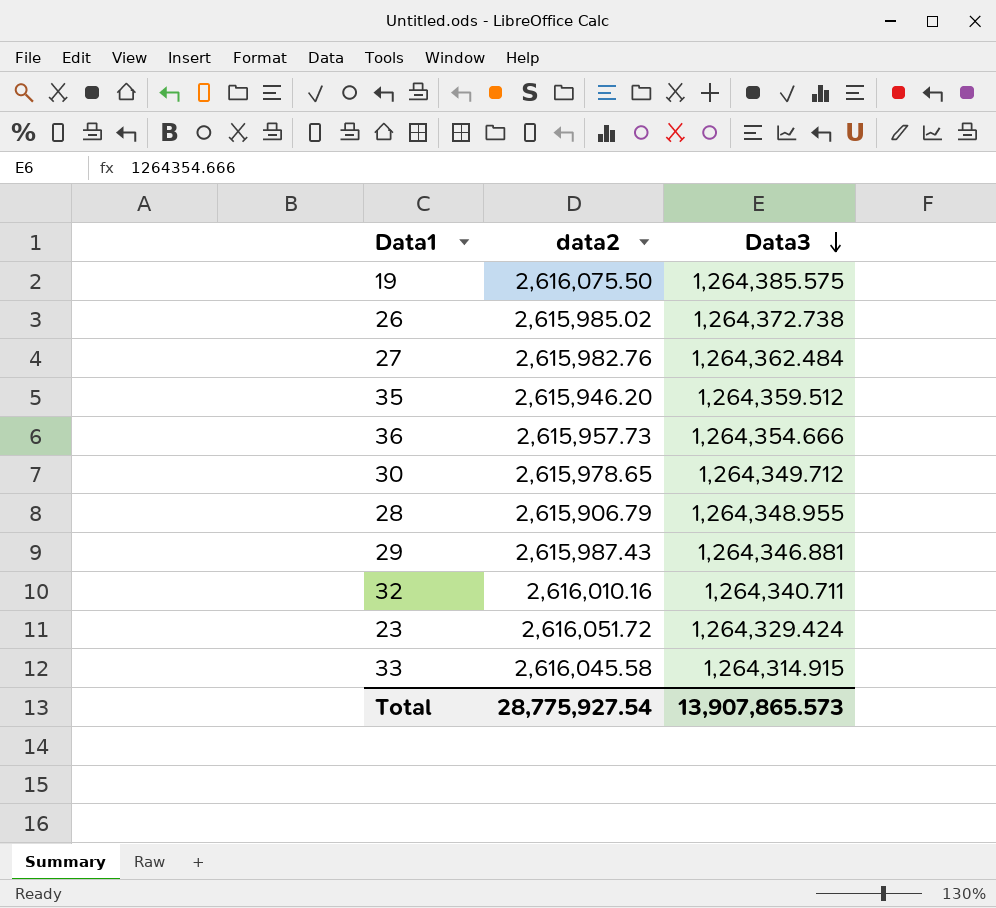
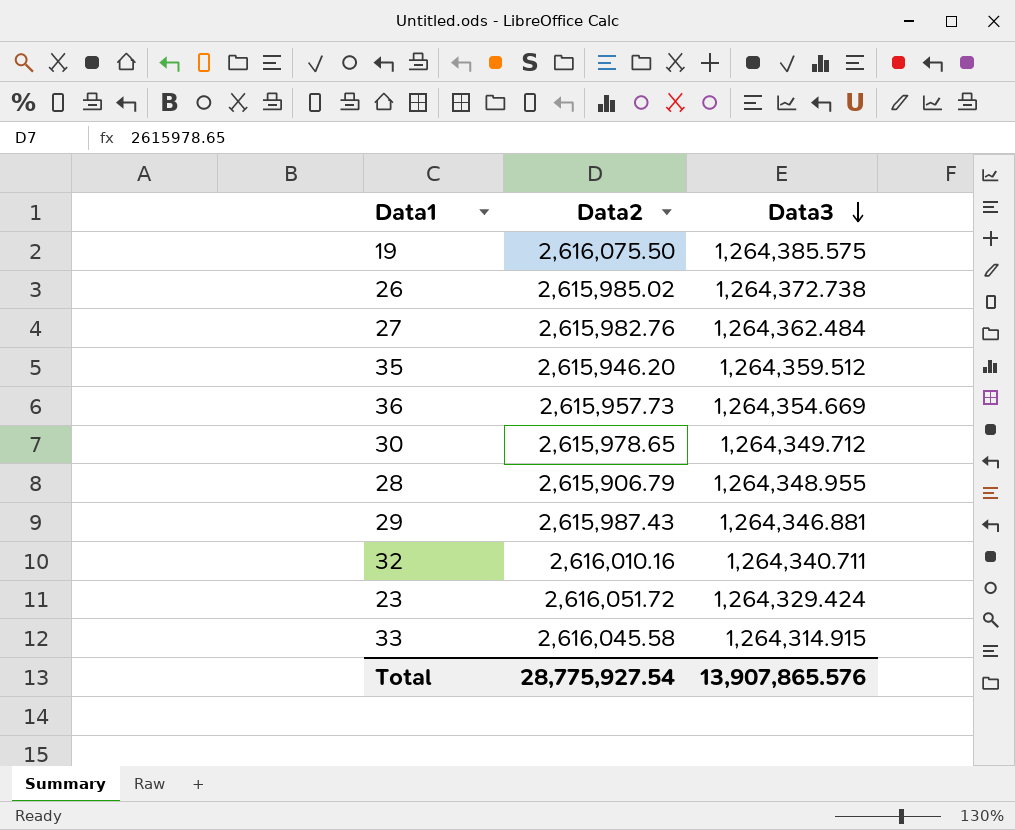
column name: data2 -> Data2
36 | Data3: 1,264,354.666 -> 1,264,354.669
Total | Data3: 13,907,865.573 -> 13,907,865.576

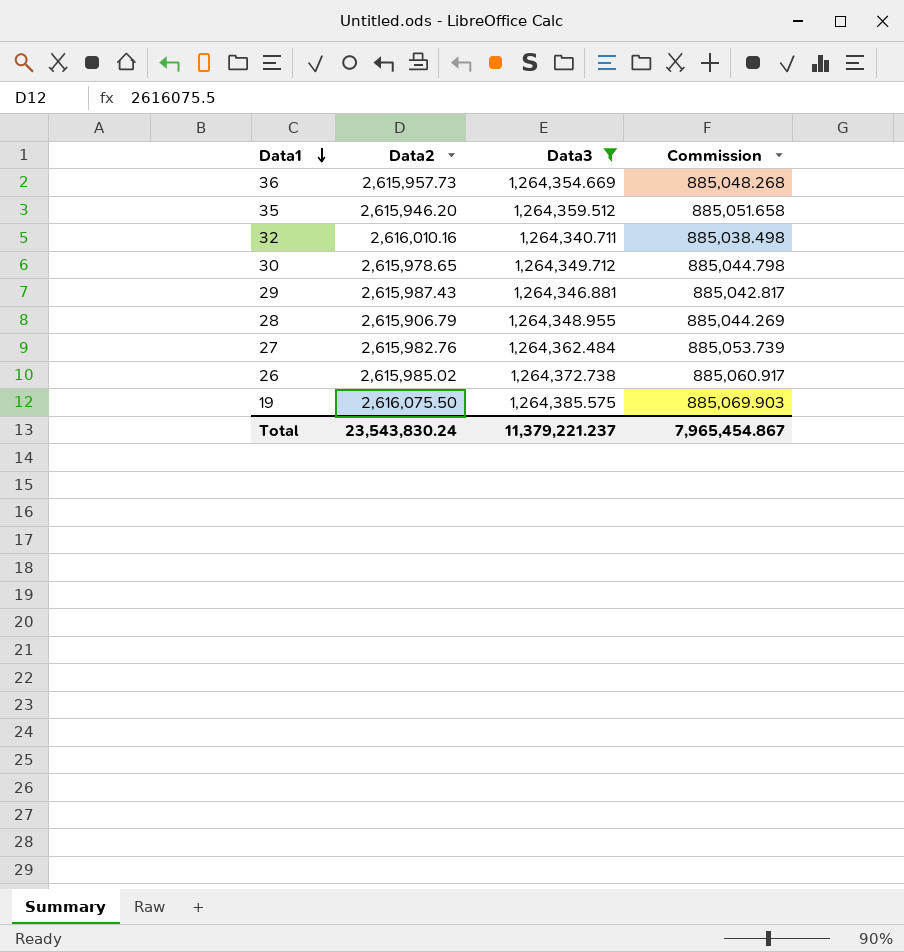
filter: none -> Data3 >= 1,264,340.711
row order: Data3 descending -> Data1 descending
column Commission | formula: none -> [Data3] * 0.7
Total | Data2: 28,775,927.54 -> 23,543,830.24
Total | Data3: 13,907,865.576 -> 11,379,221.237

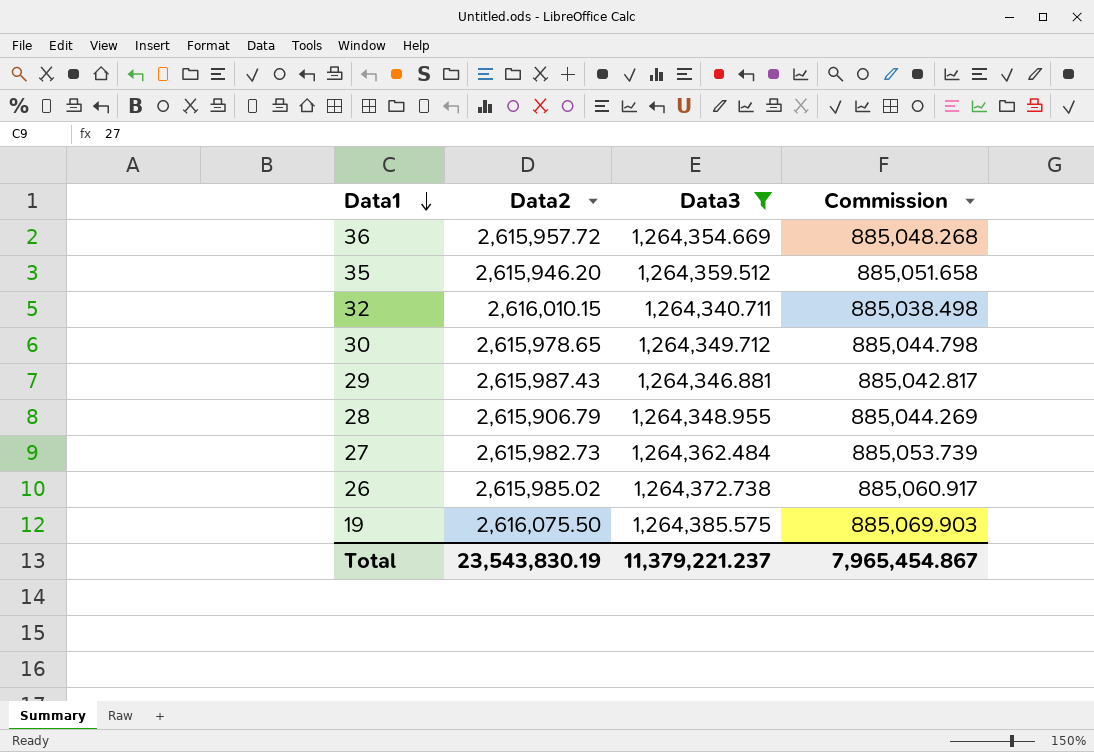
36 | Data2: 2,615,957.73 -> 2,615,957.72
32 | Data2: 2,616,010.16 -> 2,616,010.15
27 | Data2: 2,615,982.76 -> 2,615,982.73
Total | Data2: 23,543,830.24 -> 23,543,830.19

